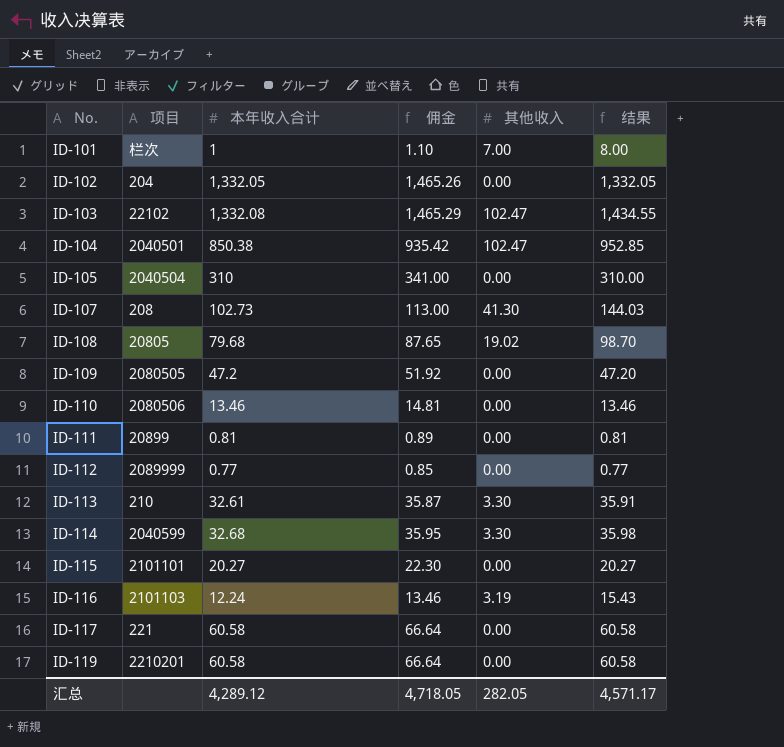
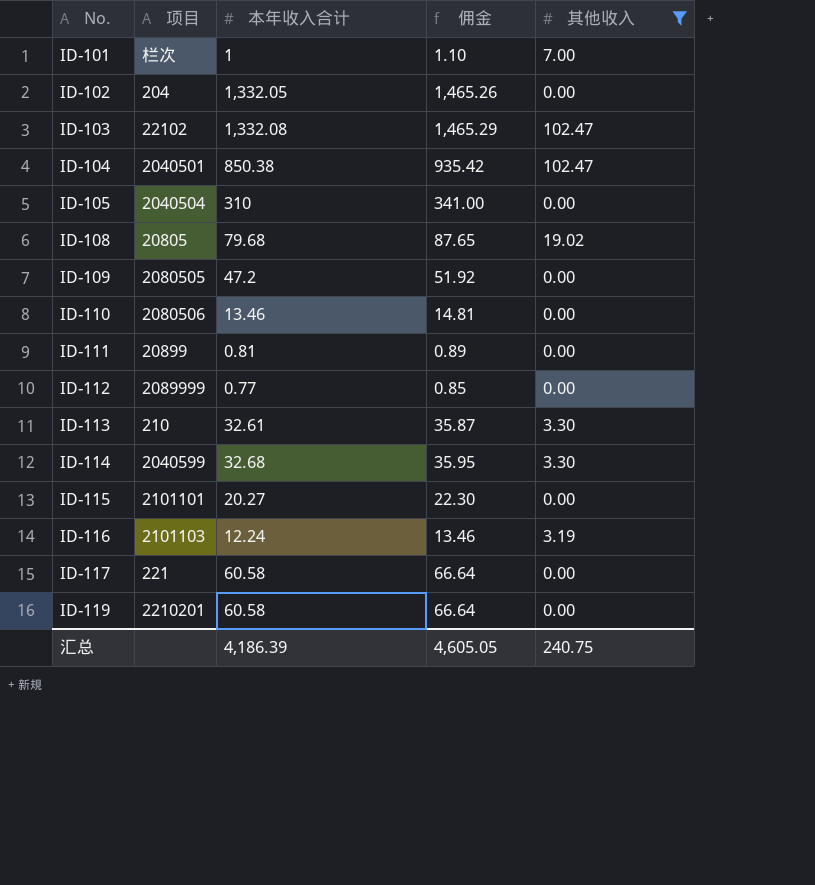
filter: none -> 其他收入 != 41.30
column 结果 | formula: [本年收入合计] + [其他收入] -> none
汇总 | 本年收入合计: 4,289.12 -> 4,186.39
汇总 | 佣金: 4,718.05 -> 4,605.05
汇总 | 其他收入: 282.05 -> 240.75

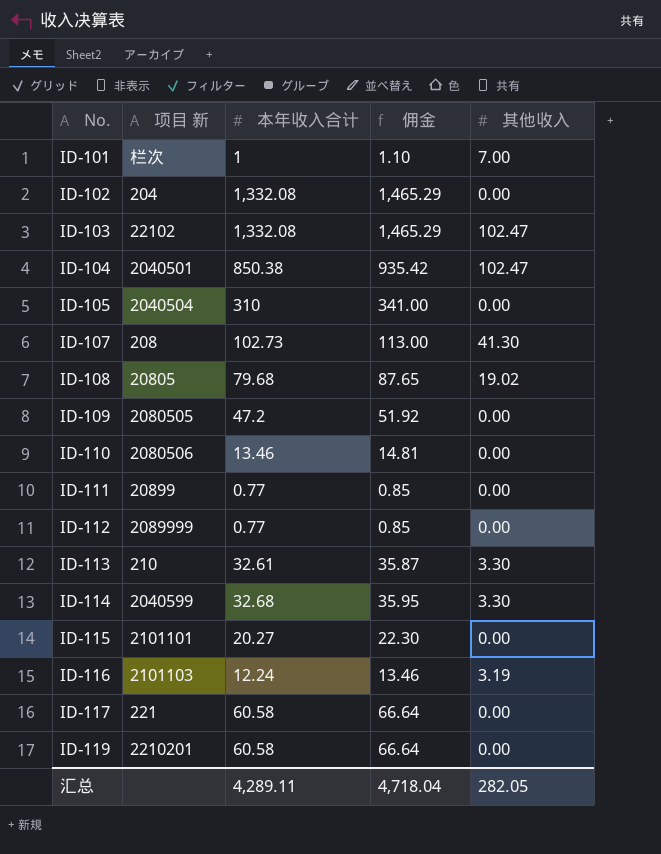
filter: 其他收入 != 41.30 -> none
column name: 项目 -> 项目 新
ID-102 | 本年收入合计: 1,332.05 -> 1,332.08
ID-102 | 佣金: 1,465.26 -> 1,465.29
ID-111 | 本年收入合计: 0.81 -> 0.77
ID-111 | 佣金: 0.89 -> 0.85
汇总 | 本年收入合计: 4,186.39 -> 4,289.11
汇总 | 佣金: 4,605.05 -> 4,718.04
汇总 | 其他收入: 240.75 -> 282.05

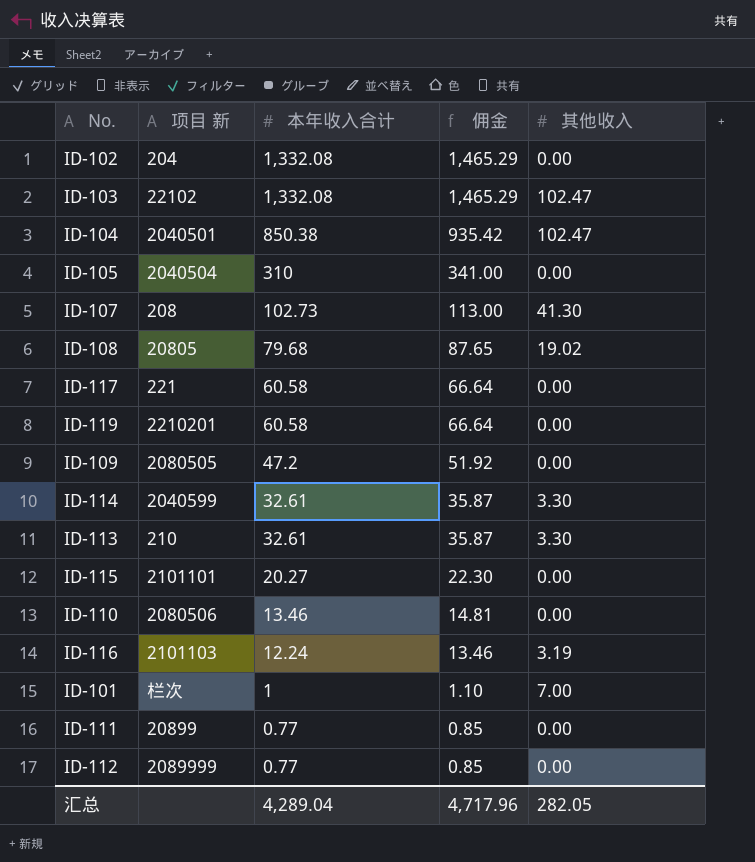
row order: No. ascending -> 本年收入合计 descending
ID-114 | 本年收入合计: 32.68 -> 32.61
ID-114 | 佣金: 35.95 -> 35.87
汇总 | 本年收入合计: 4,289.11 -> 4,289.04
汇总 | 佣金: 4,718.04 -> 4,717.96

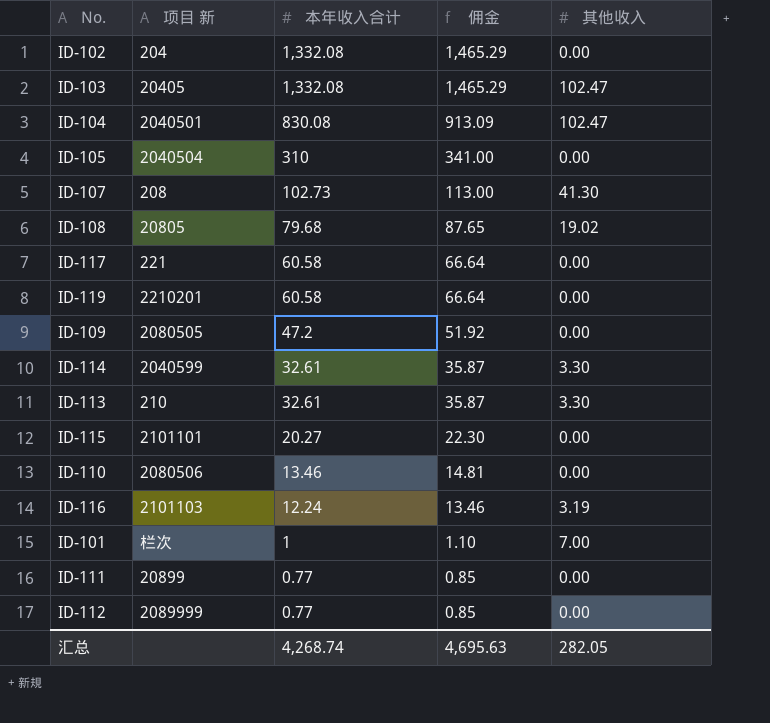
ID-103 | 项目 新: 22102 -> 20405
ID-104 | 本年收入合计: 850.38 -> 830.08
ID-104 | 佣金: 935.42 -> 913.09
汇总 | 本年收入合计: 4,289.04 -> 4,268.74
汇总 | 佣金: 4,717.96 -> 4,695.63

